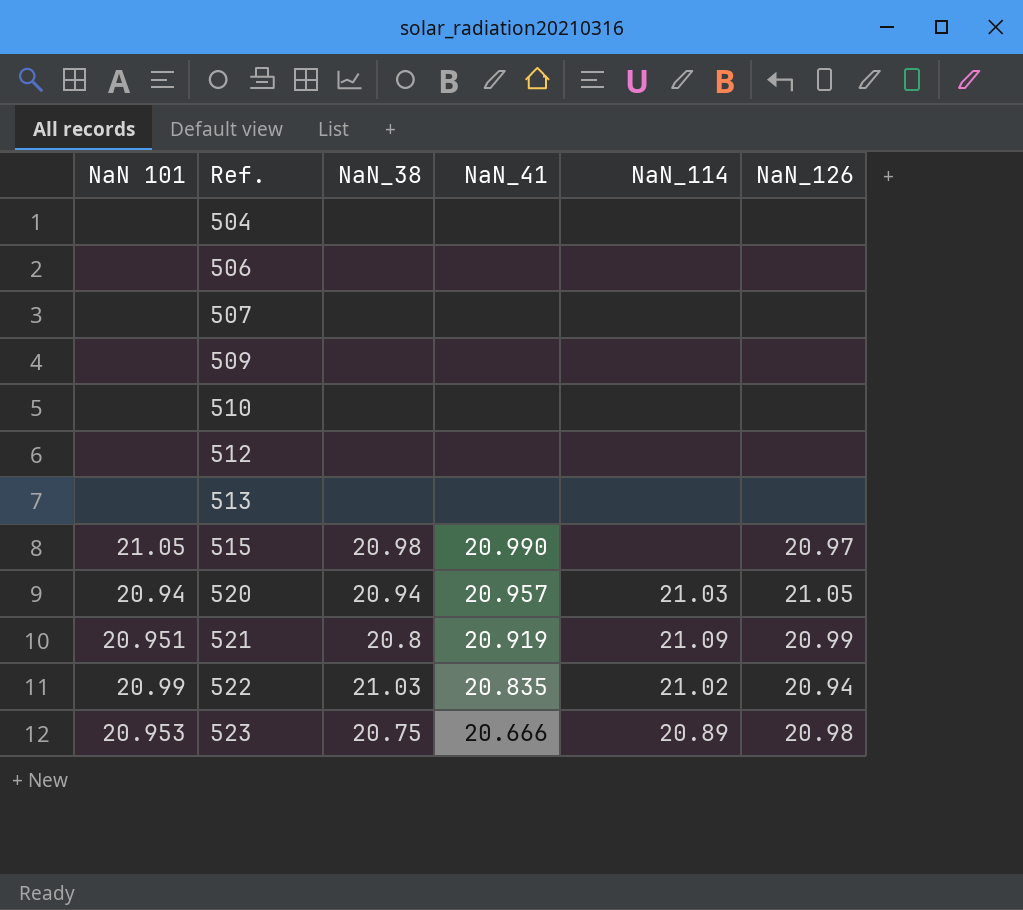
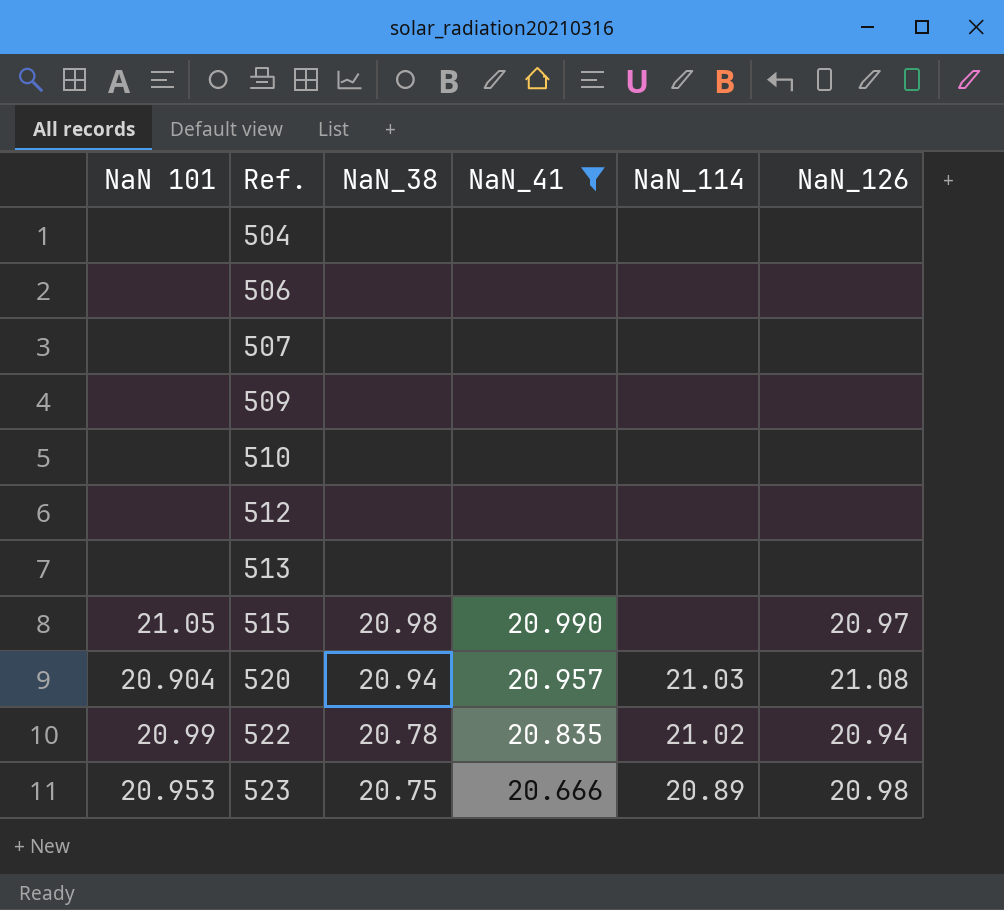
filter: none -> NaN_41 != 20.919
520 | NaN 101: 20.94 -> 20.904
520 | NaN_126: 21.05 -> 21.08
522 | NaN_38: 21.03 -> 20.78

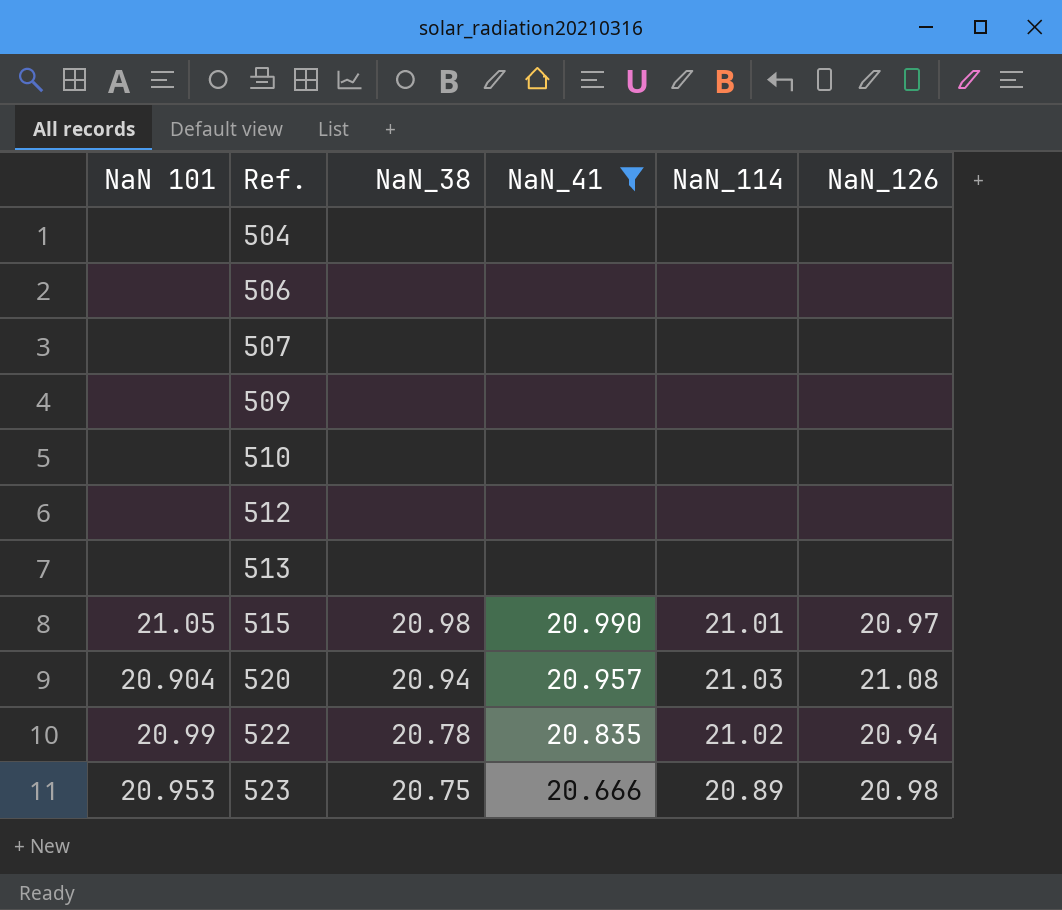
515 | NaN_114: none -> 21.01

